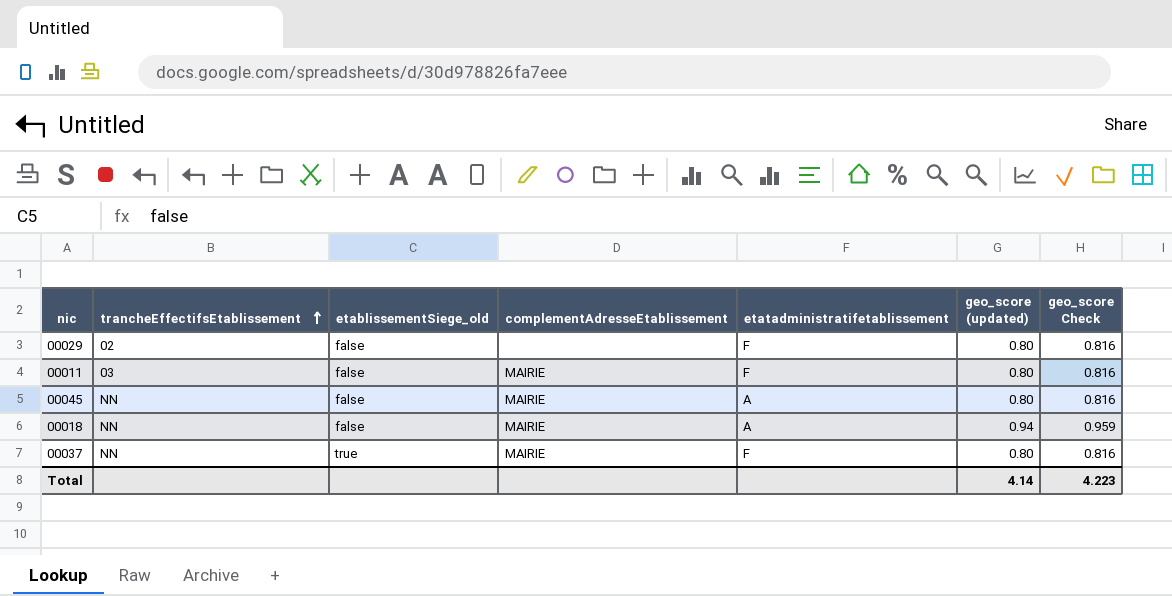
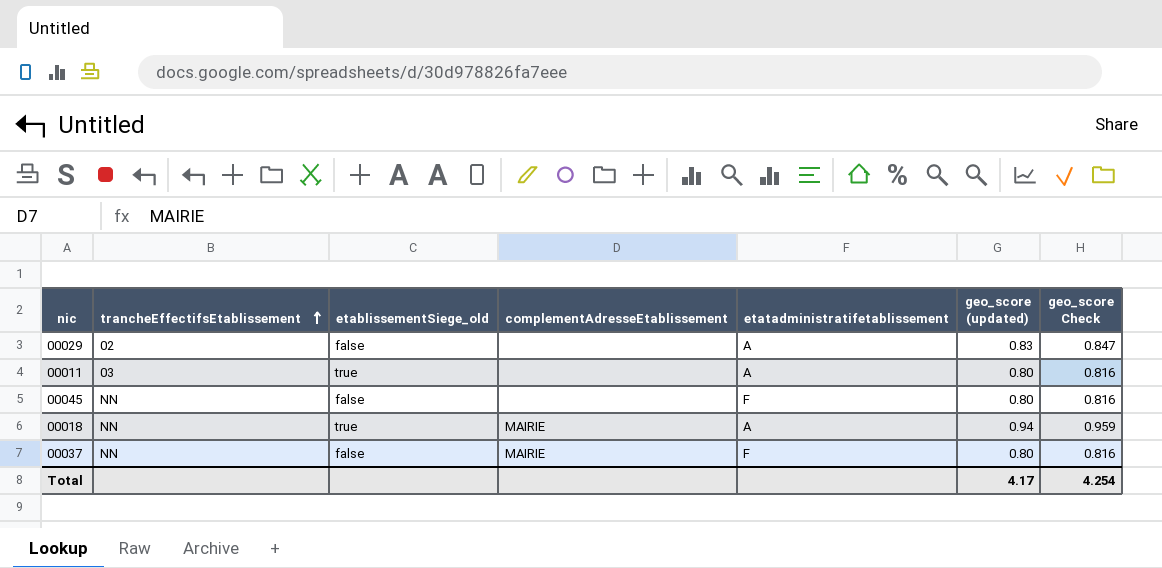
00029 | etatadministratifetablissement: F -> A
00029 | geo_score (updated): 0.80 -> 0.83
00029 | geo_score Check: 0.816 -> 0.847
00011 | etablissementSiege_old: false -> true
00011 | complementAdresseEtablissement: MAIRIE -> none
00011 | etatadministratifetablissement: F -> A
00045 | complementAdresseEtablissement: MAIRIE -> none
00045 | etatadministratifetablissement: A -> F
00018 | etablissementSiege_old: false -> true
00037 | etablissementSiege_old: true -> false
Total | geo_score (updated): 4.14 -> 4.17
Total | geo_score Check: 4.223 -> 4.254

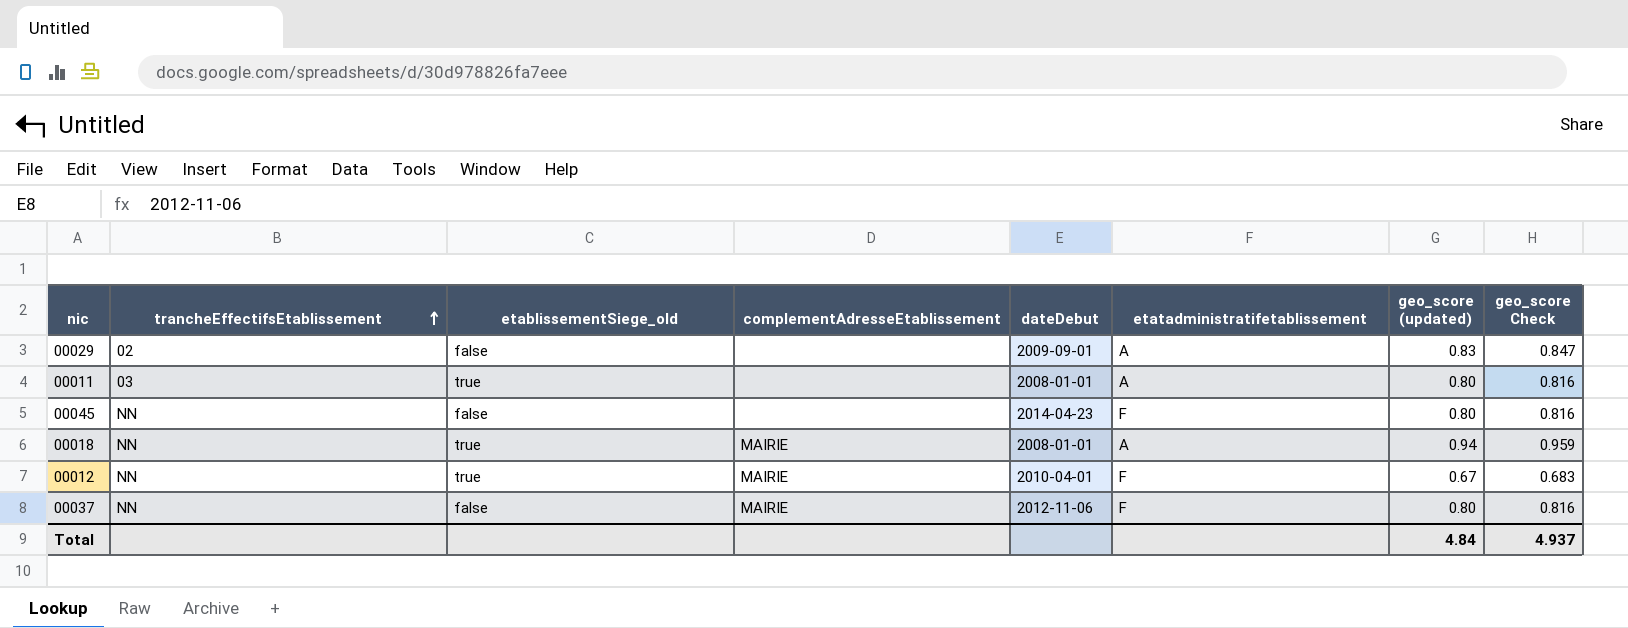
column dateDebut | position: none -> 5
row 00012: none -> NN | true | MAIRIE | 2010-04-01 | F | 0.67 | 0.683
Total | geo_score (updated): 4.17 -> 4.84
Total | geo_score Check: 4.254 -> 4.937

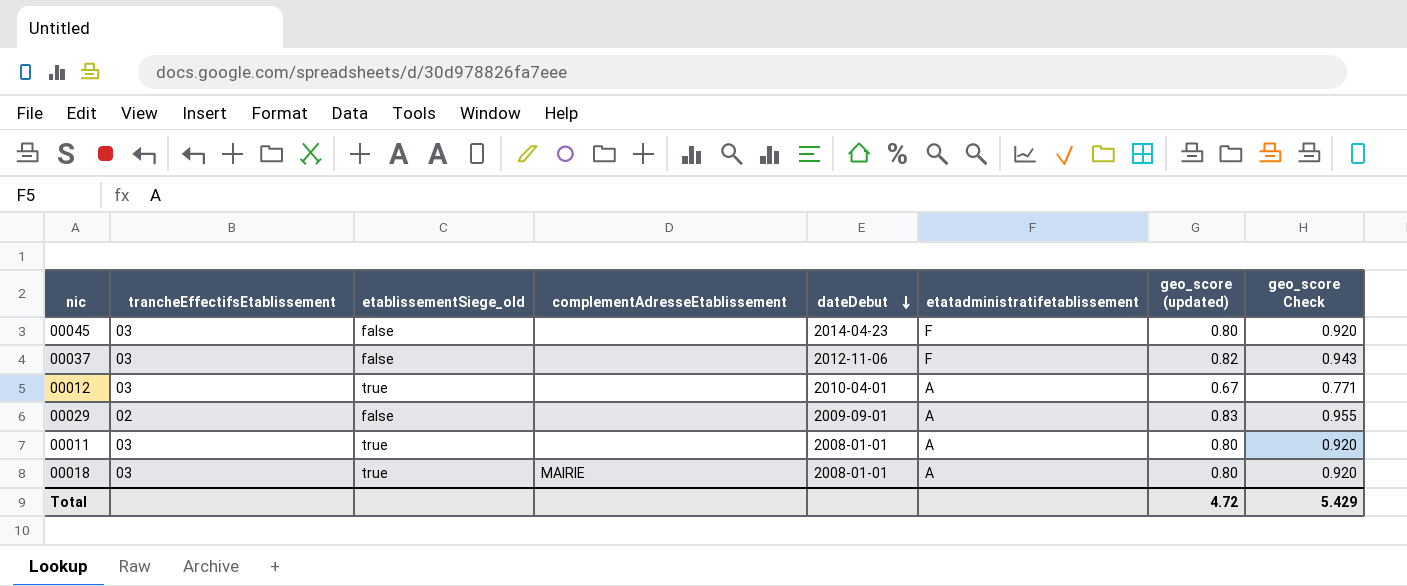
row order: trancheEffectifsEtablissement ascending -> dateDebut descending
column geo_score Check | formula: [geo_score (updated)] * 1.02 -> [geo_score (updated)] * 1.15
00045 | trancheEffectifsEtablissement: NN -> 03
00037 | trancheEffectifsEtablissement: NN -> 03
00037 | complementAdresseEtablissement: MAIRIE -> none
00037 | geo_score (updated): 0.80 -> 0.82
00012 | trancheEffectifsEtablissement: NN -> 03
00012 | complementAdresseEtablissement: MAIRIE -> none
00012 | etatadministratifetablissement: F -> A
00018 | trancheEffectifsEtablissement: NN -> 03
00018 | geo_score (updated): 0.94 -> 0.80
Total | geo_score (updated): 4.84 -> 4.72
Total | geo_score Check: 4.937 -> 5.429

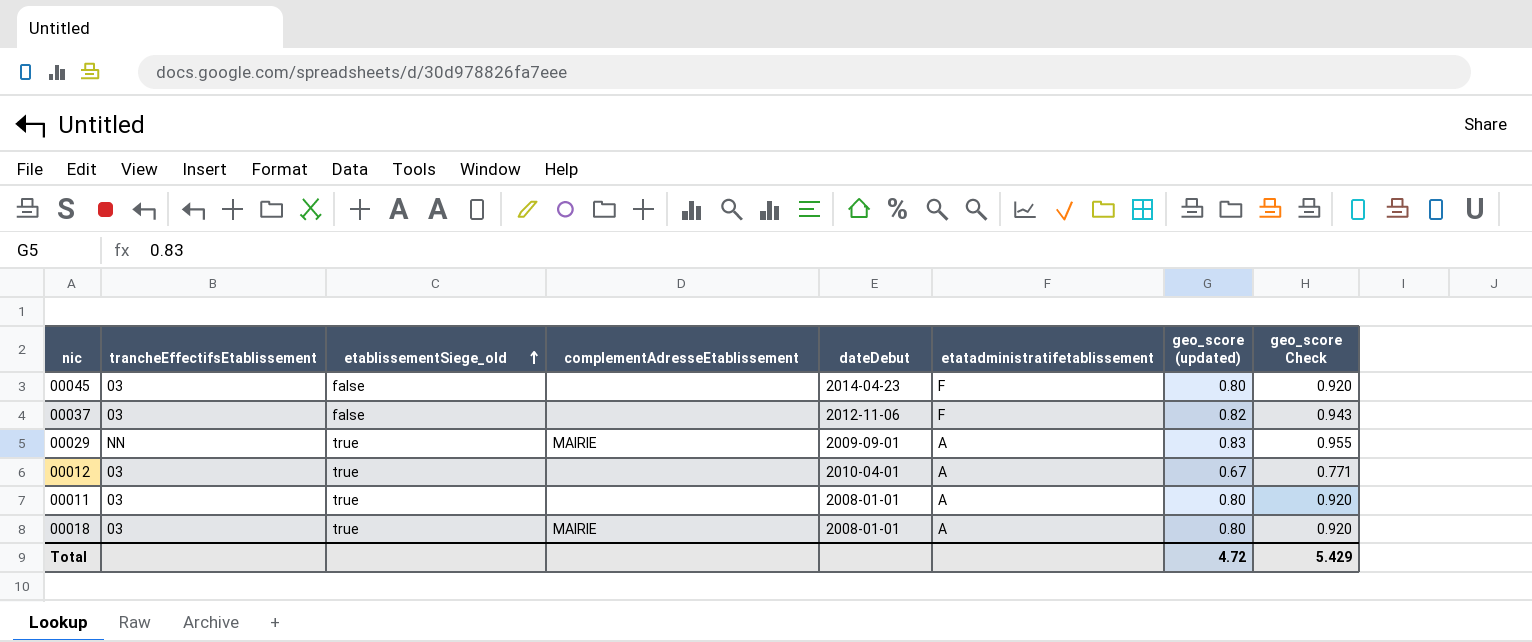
row order: dateDebut descending -> etablissementSiege_old ascending
00029 | trancheEffectifsEtablissement: 02 -> NN
00029 | etablissementSiege_old: false -> true
00029 | complementAdresseEtablissement: none -> MAIRIE

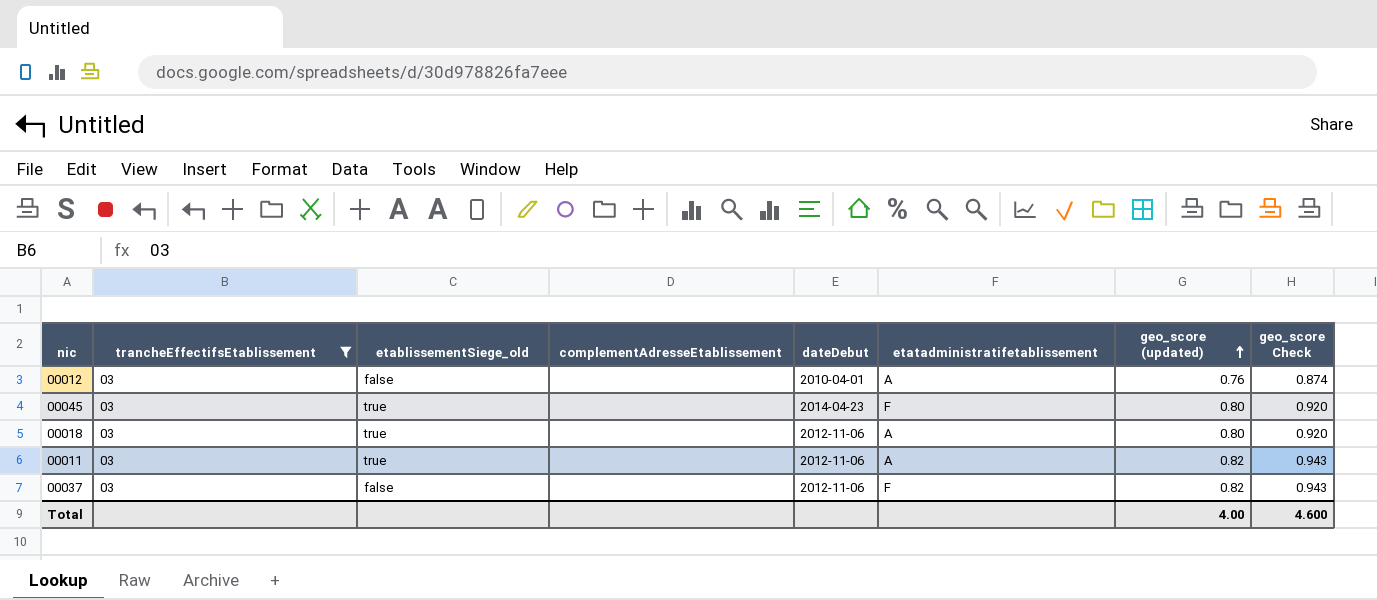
filter: none -> trancheEffectifsEtablissement = 03
row order: etablissementSiege_old ascending -> geo_score (updated) ascending
00012 | etablissementSiege_old: true -> false
00012 | geo_score (updated): 0.67 -> 0.76
00012 | geo_score Check: 0.771 -> 0.874
00045 | etablissementSiege_old: false -> true
00018 | complementAdresseEtablissement: MAIRIE -> none
00018 | dateDebut: 2008-01-01 -> 2012-11-06
00011 | dateDebut: 2008-01-01 -> 2012-11-06
00011 | geo_score (updated): 0.80 -> 0.82
00011 | geo_score Check: 0.920 -> 0.943
Total | geo_score (updated): 4.72 -> 4.00
Total | geo_score Check: 5.429 -> 4.600

